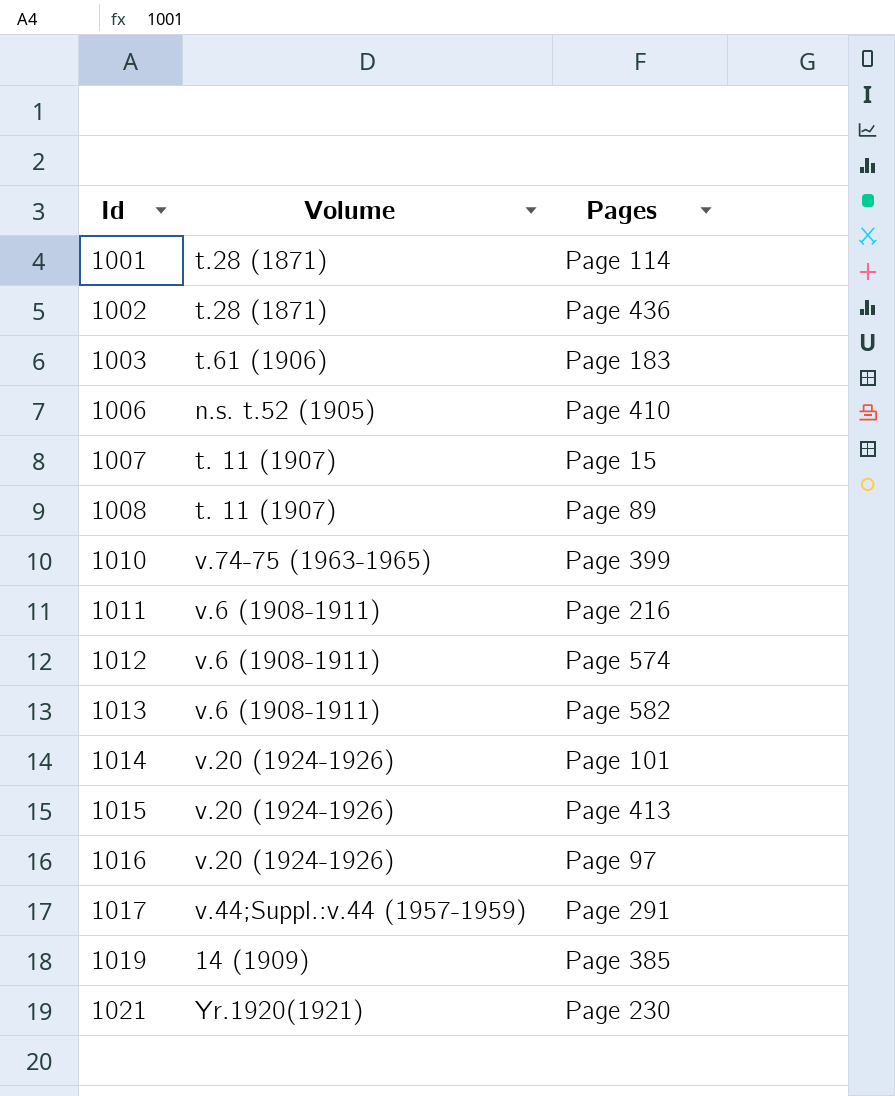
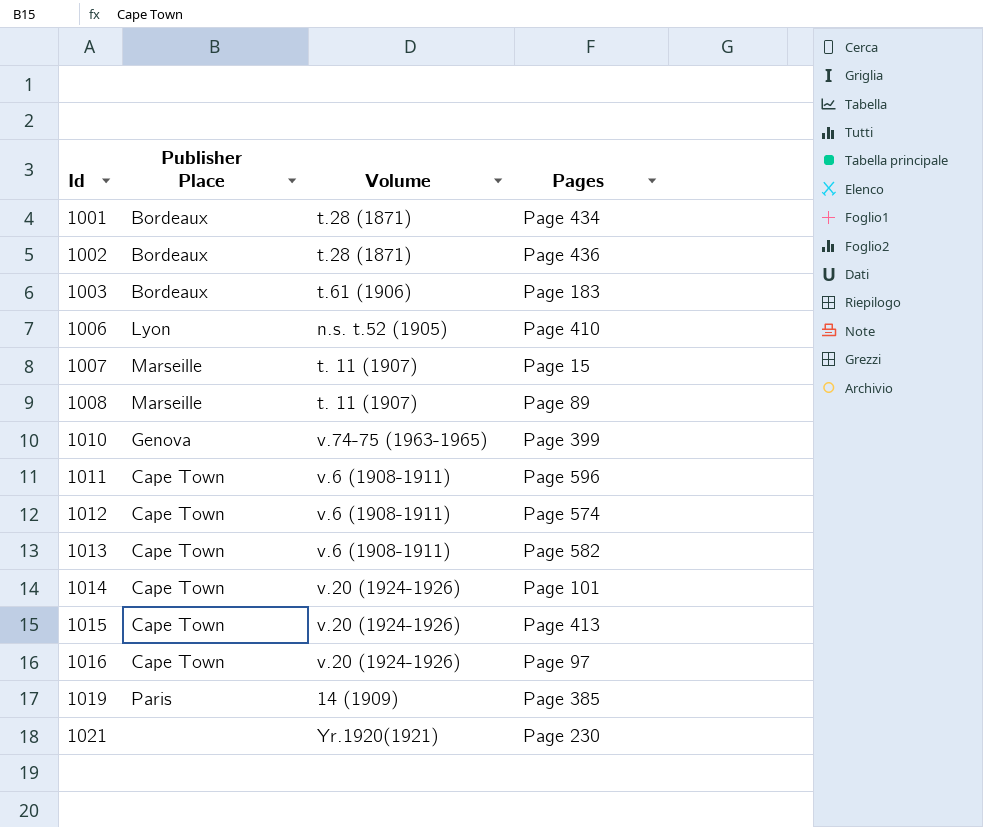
column Publisher Place | position: none -> 2
row 1017: v.44;Suppl.:v.44 (1957-1959) | Page 291 -> none
1001 | Pages: Page 114 -> Page 434
1011 | Pages: Page 216 -> Page 596

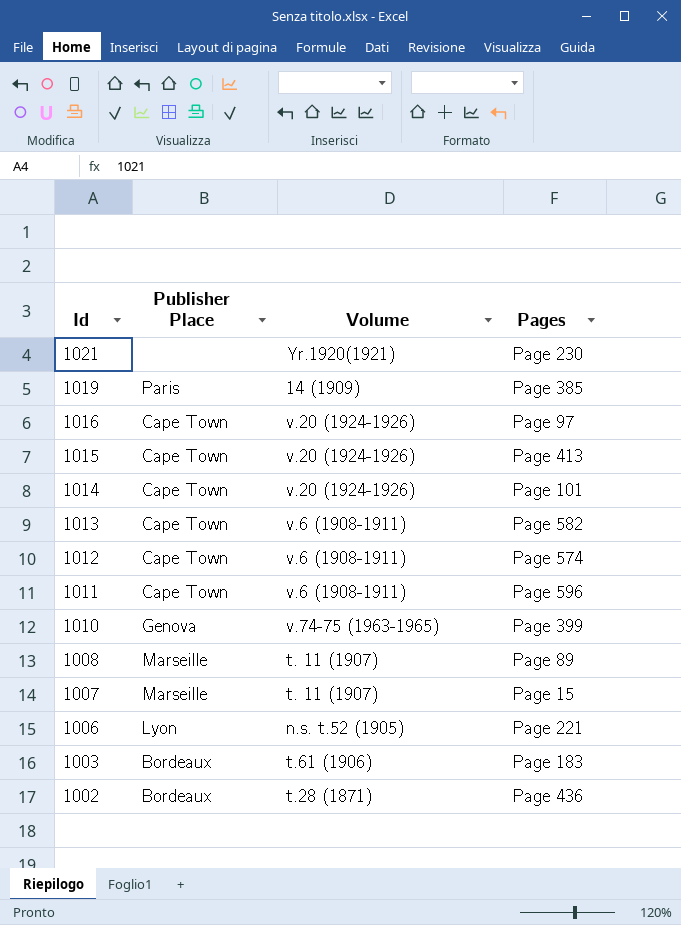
row order: Id ascending -> Id descending
row 1001: Bordeaux | t.28 (1871) | Page 434 -> none
1006 | Pages: Page 410 -> Page 221

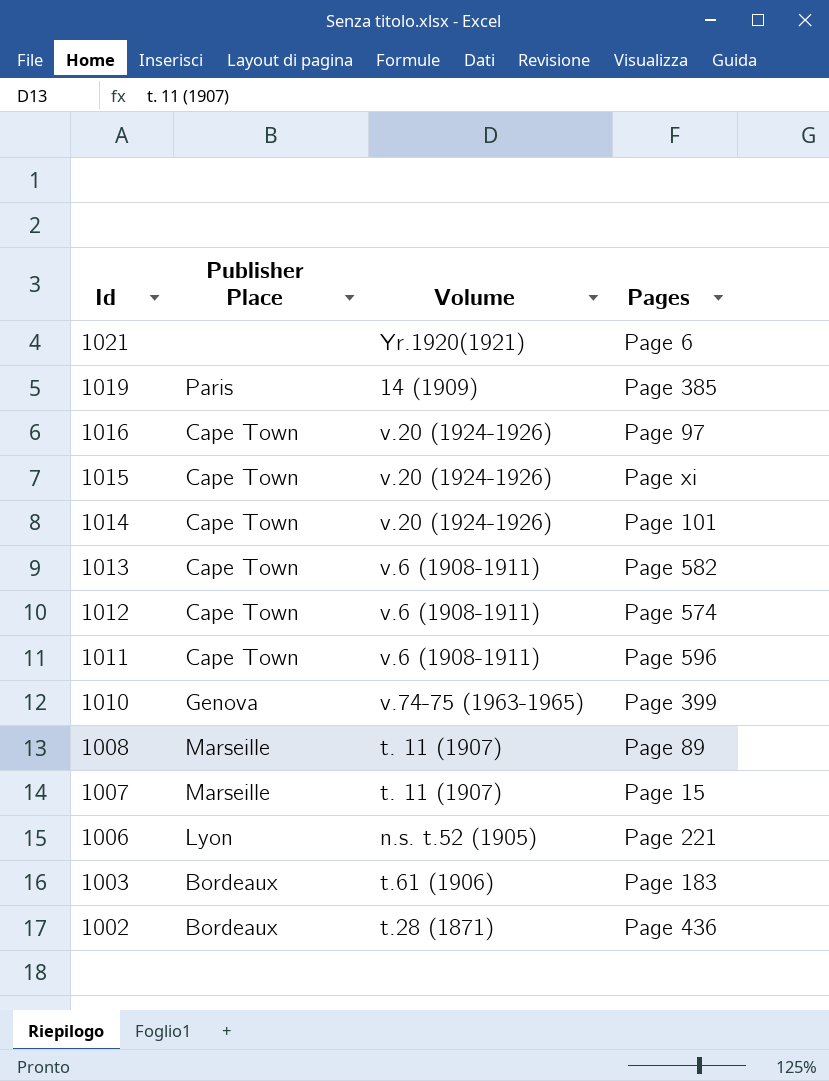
1021 | Pages: Page 230 -> Page 6
1015 | Pages: Page 413 -> Page xi

